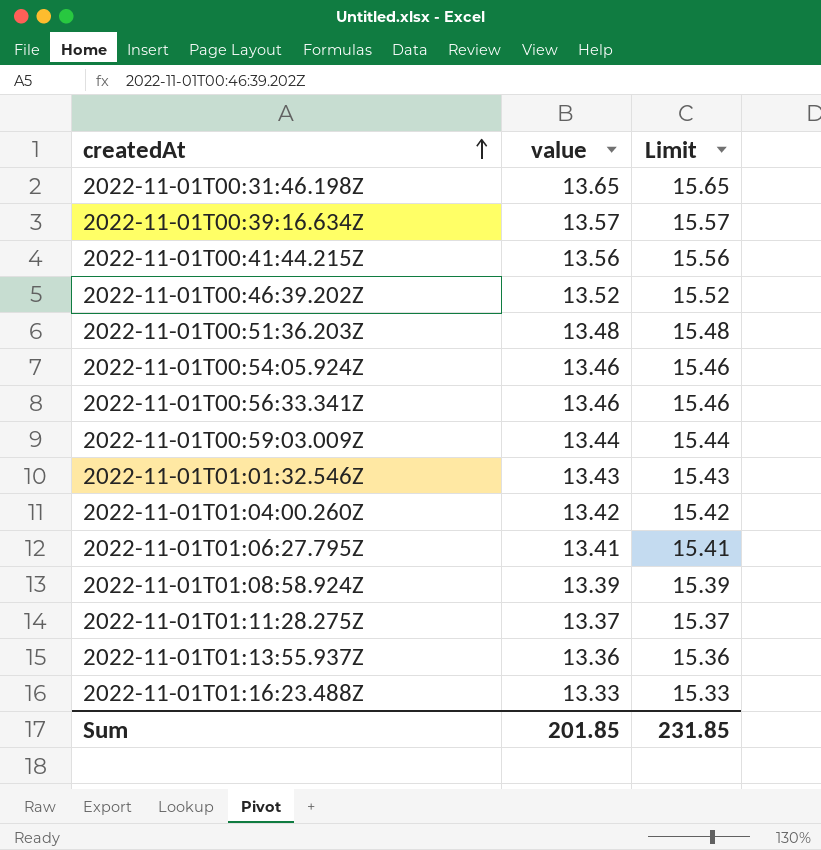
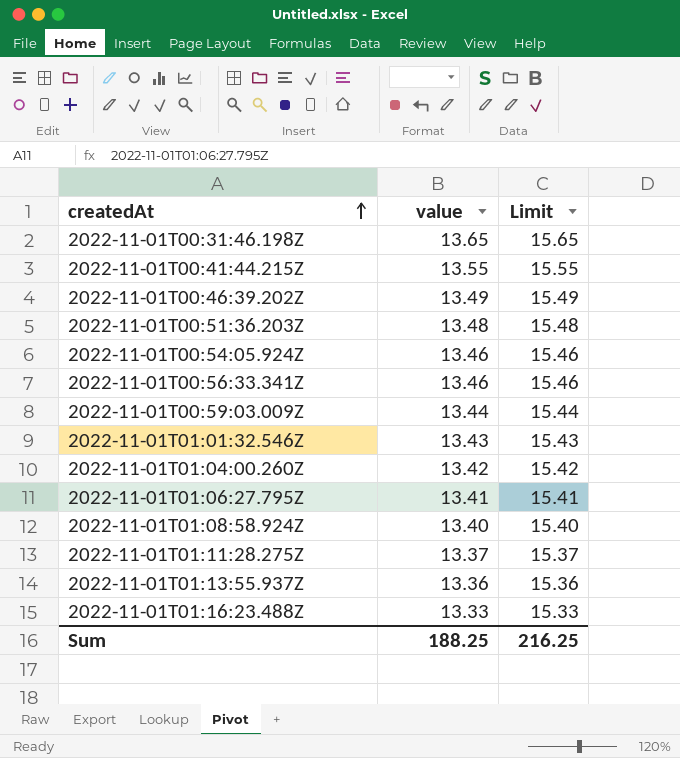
row 2022-11-01T00:39:16.634Z: 13.57 | 15.57 -> none
2022-11-01T00:41:44.215Z | value: 13.56 -> 13.55
2022-11-01T00:41:44.215Z | Limit: 15.56 -> 15.55
2022-11-01T00:46:39.202Z | value: 13.52 -> 13.49
2022-11-01T00:46:39.202Z | Limit: 15.52 -> 15.49
2022-11-01T01:08:58.924Z | value: 13.39 -> 13.40
2022-11-01T01:08:58.924Z | Limit: 15.39 -> 15.40
Sum | value: 201.85 -> 188.25
Sum | Limit: 231.85 -> 216.25

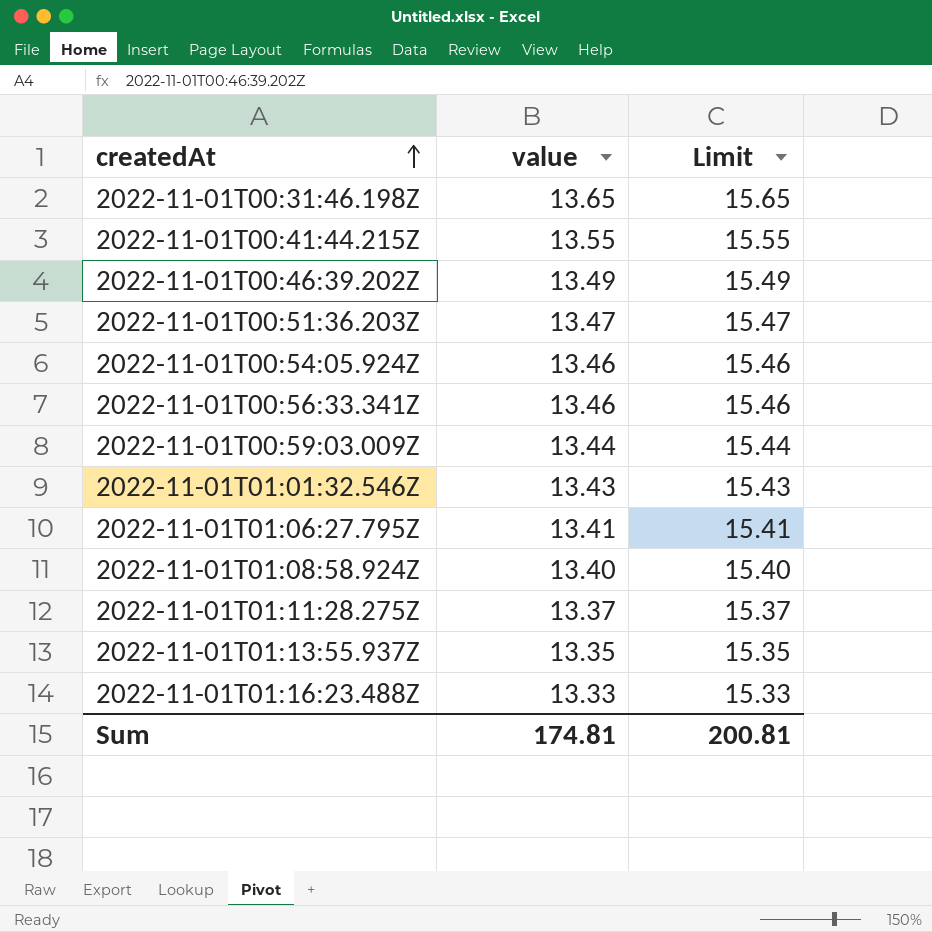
row 2022-11-01T01:04:00.260Z: 13.42 | 15.42 -> none
2022-11-01T00:51:36.203Z | value: 13.48 -> 13.47
2022-11-01T00:51:36.203Z | Limit: 15.48 -> 15.47
2022-11-01T01:13:55.937Z | value: 13.36 -> 13.35
2022-11-01T01:13:55.937Z | Limit: 15.36 -> 15.35
Sum | value: 188.25 -> 174.81
Sum | Limit: 216.25 -> 200.81

